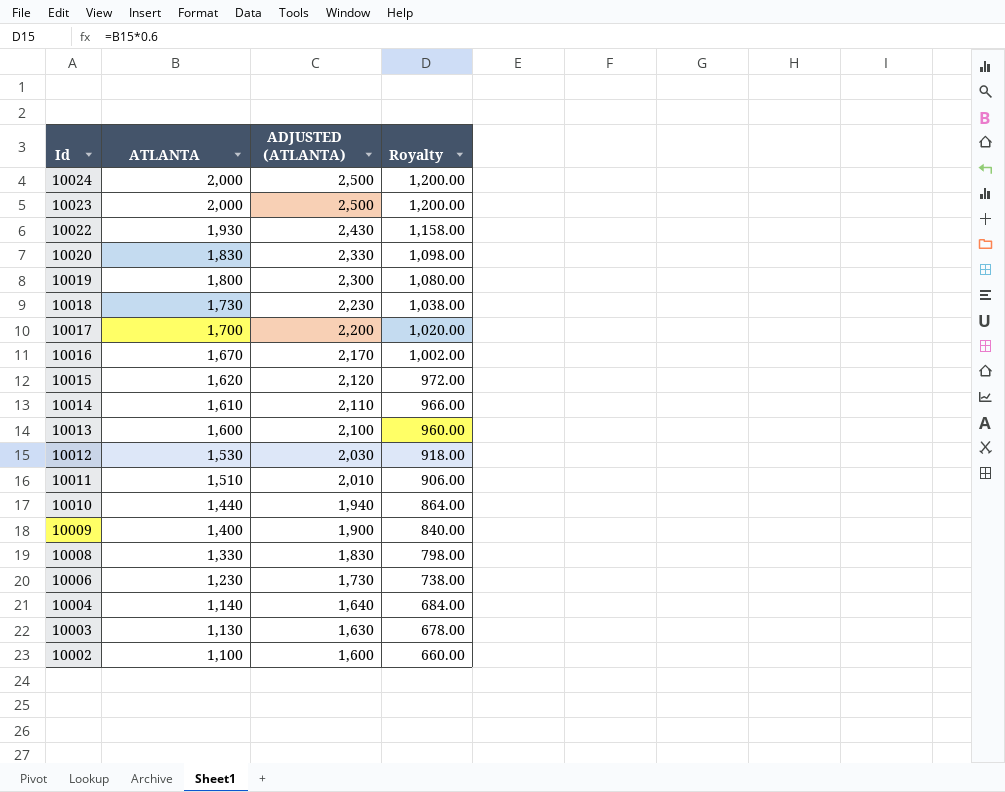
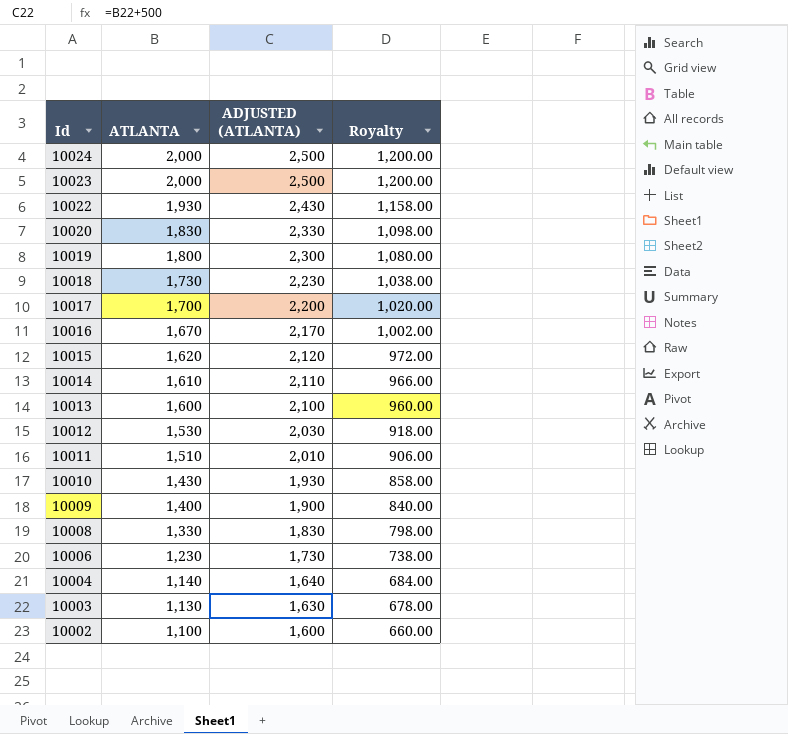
10010 | ATLANTA: 1,440 -> 1,430
10010 | ADJUSTED (ATLANTA): 1,940 -> 1,930
10010 | Royalty: 864.00 -> 858.00

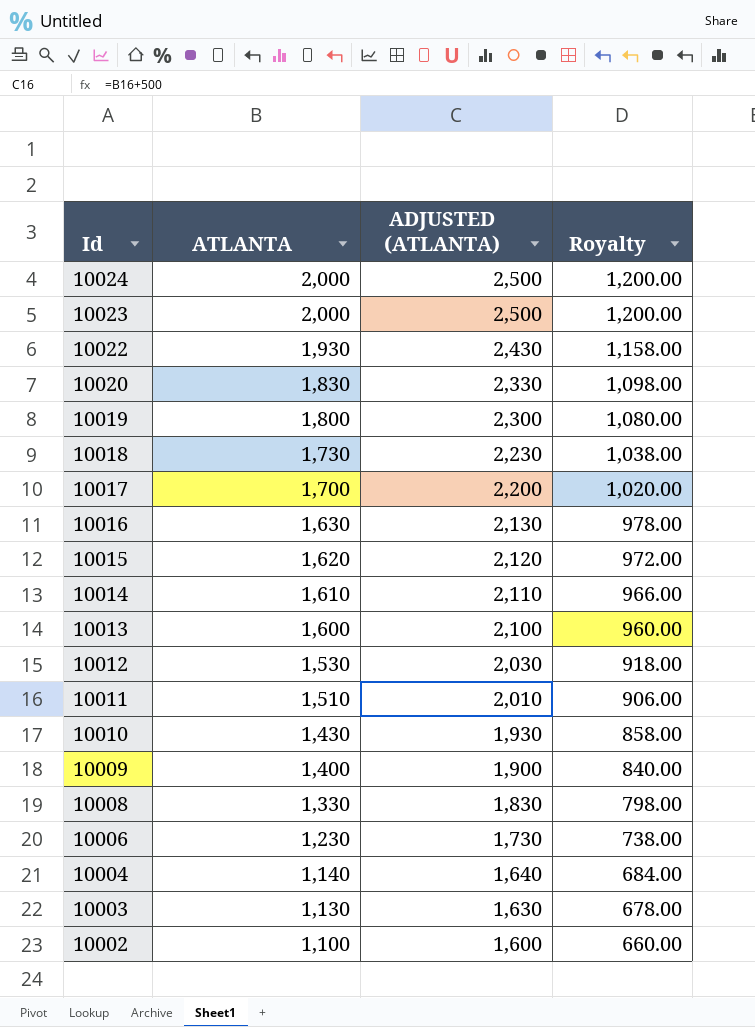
10016 | ATLANTA: 1,670 -> 1,630
10016 | ADJUSTED (ATLANTA): 2,170 -> 2,130
10016 | Royalty: 1,002.00 -> 978.00

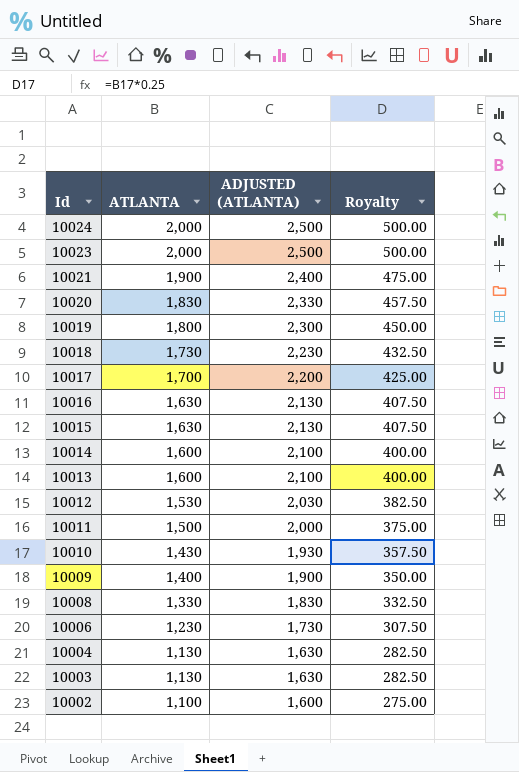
column Royalty | formula: [ATLANTA] * 0.6 -> [ATLANTA] * 0.25
row 10022: 1,930 | 2,430 | 1,158.00 -> none
row 10021: none -> 1,900 | 2,400 | 475.00
10015 | ATLANTA: 1,620 -> 1,630
10015 | ADJUSTED (ATLANTA): 2,120 -> 2,130
10014 | ATLANTA: 1,610 -> 1,600
10014 | ADJUSTED (ATLANTA): 2,110 -> 2,100
10011 | ATLANTA: 1,510 -> 1,500
10011 | ADJUSTED (ATLANTA): 2,010 -> 2,000
10004 | ATLANTA: 1,140 -> 1,130
10004 | ADJUSTED (ATLANTA): 1,640 -> 1,630

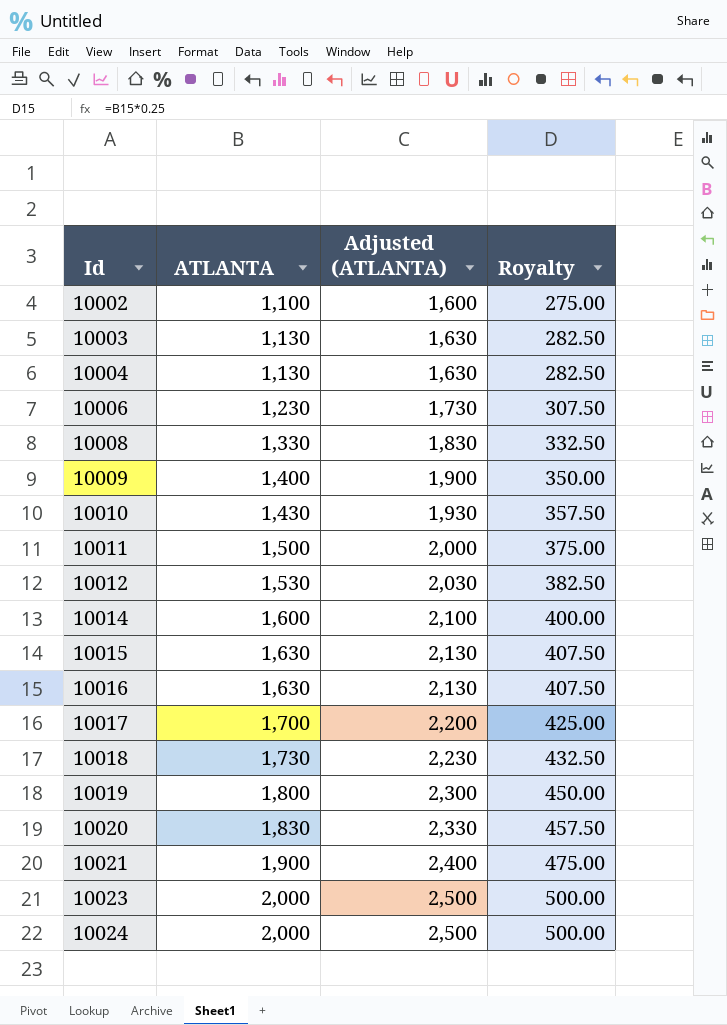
row order: Id descending -> Id ascending
column name: ADJUSTED (ATLANTA) -> Adjusted (ATLANTA)
row 10013: 1,600 | 2,100 | 400.00 -> none

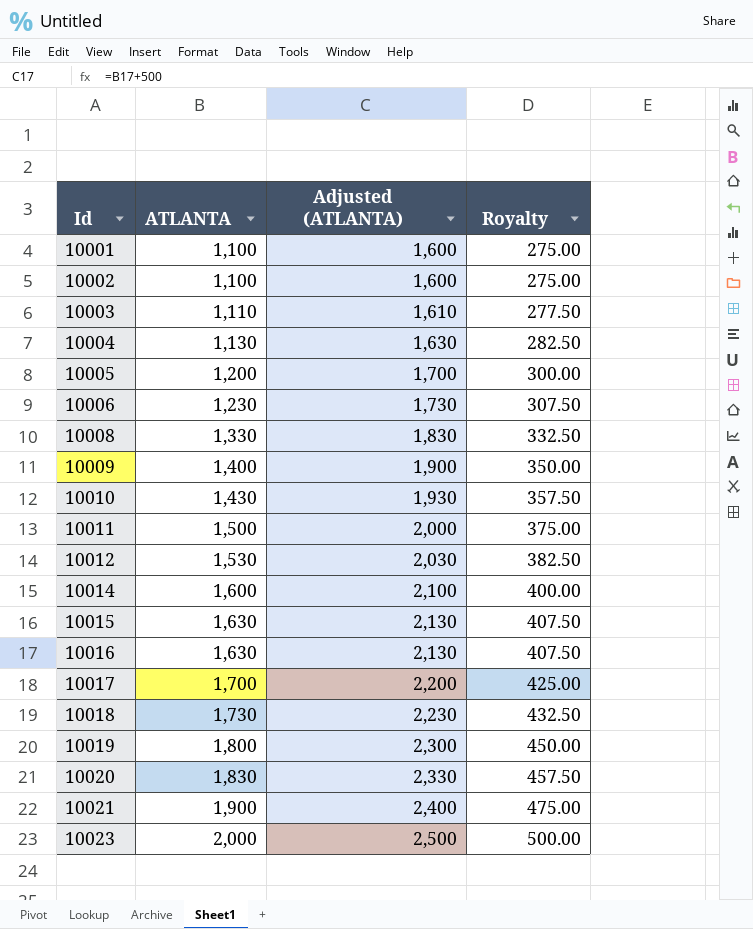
row 10024: 2,000 | 2,500 | 500.00 -> none
row 10001: none -> 1,100 | 1,600 | 275.00
10003 | ATLANTA: 1,130 -> 1,110
10003 | Adjusted (ATLANTA): 1,630 -> 1,610
10003 | Royalty: 282.50 -> 277.50
row 10005: none -> 1,200 | 1,700 | 300.00

